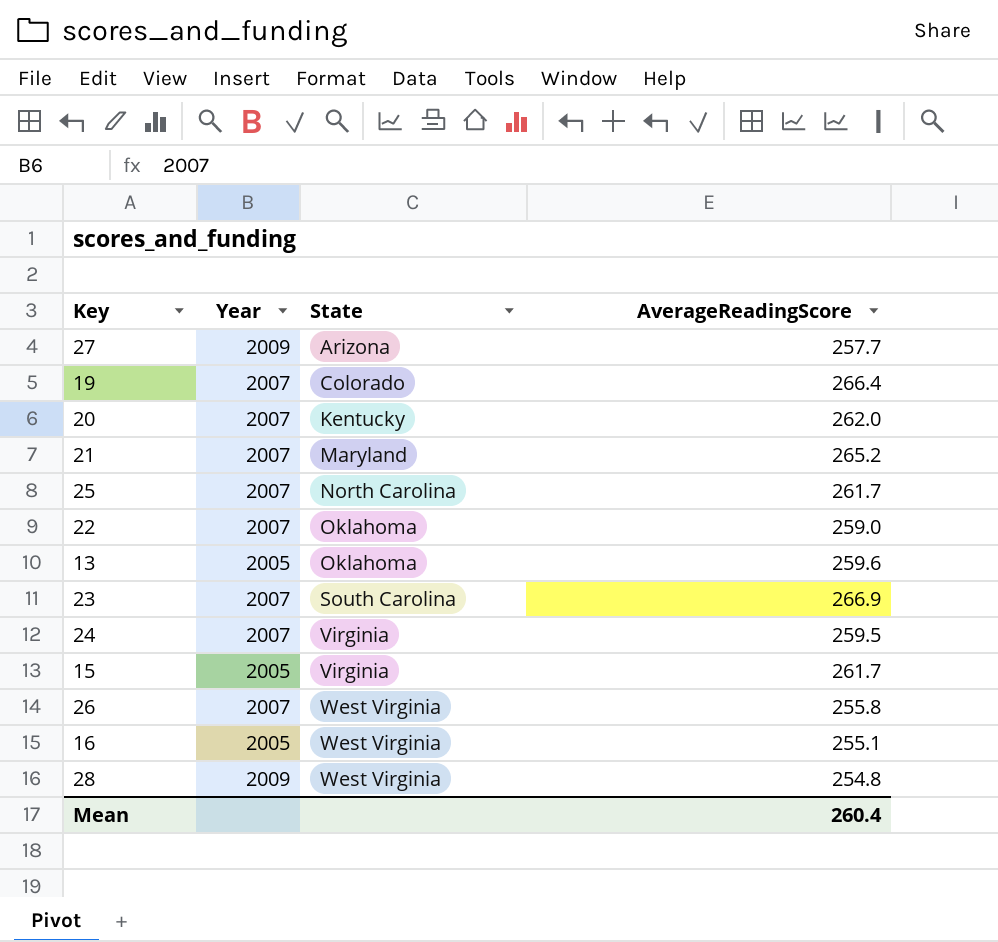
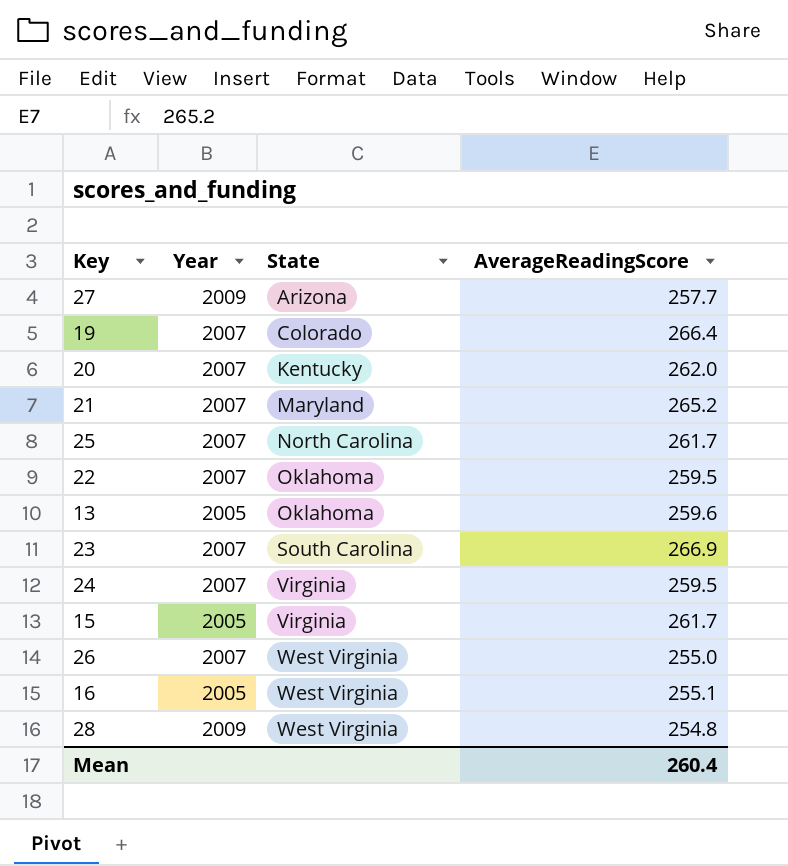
22 | AverageReadingScore: 259.0 -> 259.5
26 | AverageReadingScore: 255.8 -> 255.0

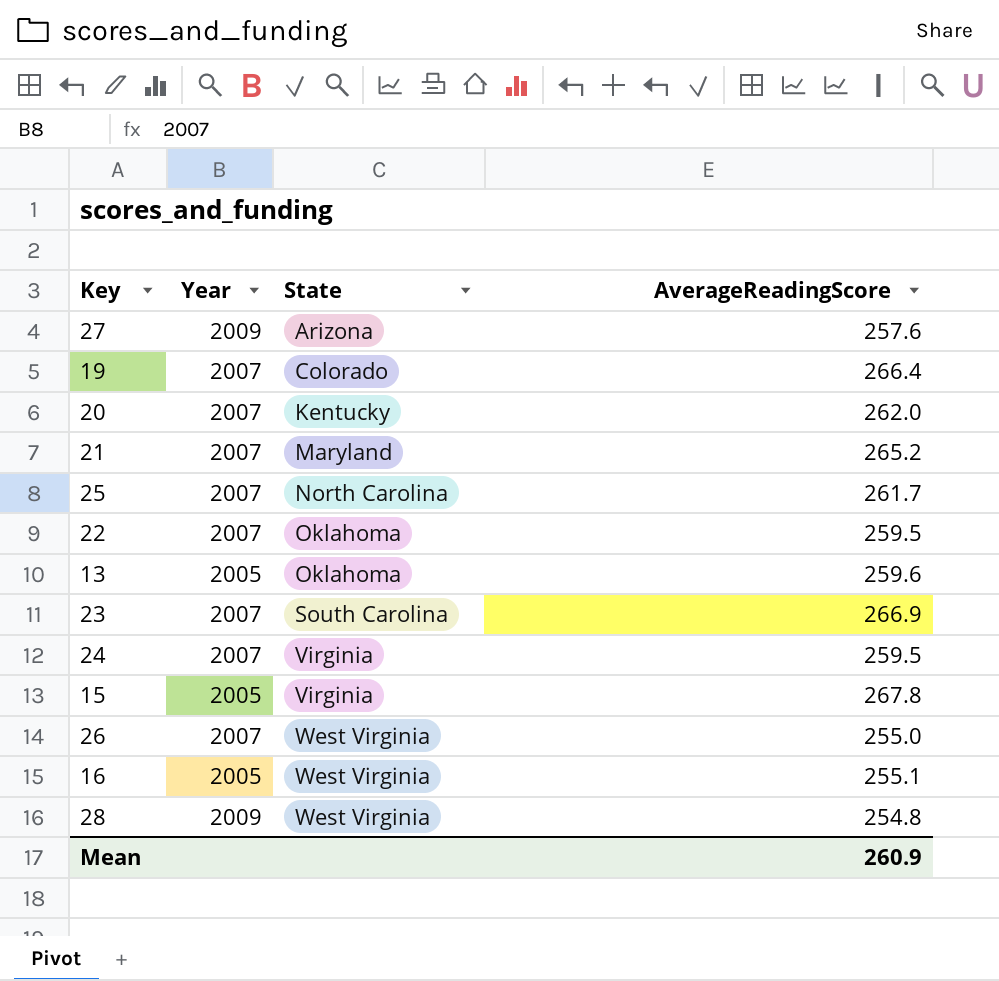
27 | AverageReadingScore: 257.7 -> 257.6
15 | AverageReadingScore: 261.7 -> 267.8
Mean | AverageReadingScore: 260.4 -> 260.9

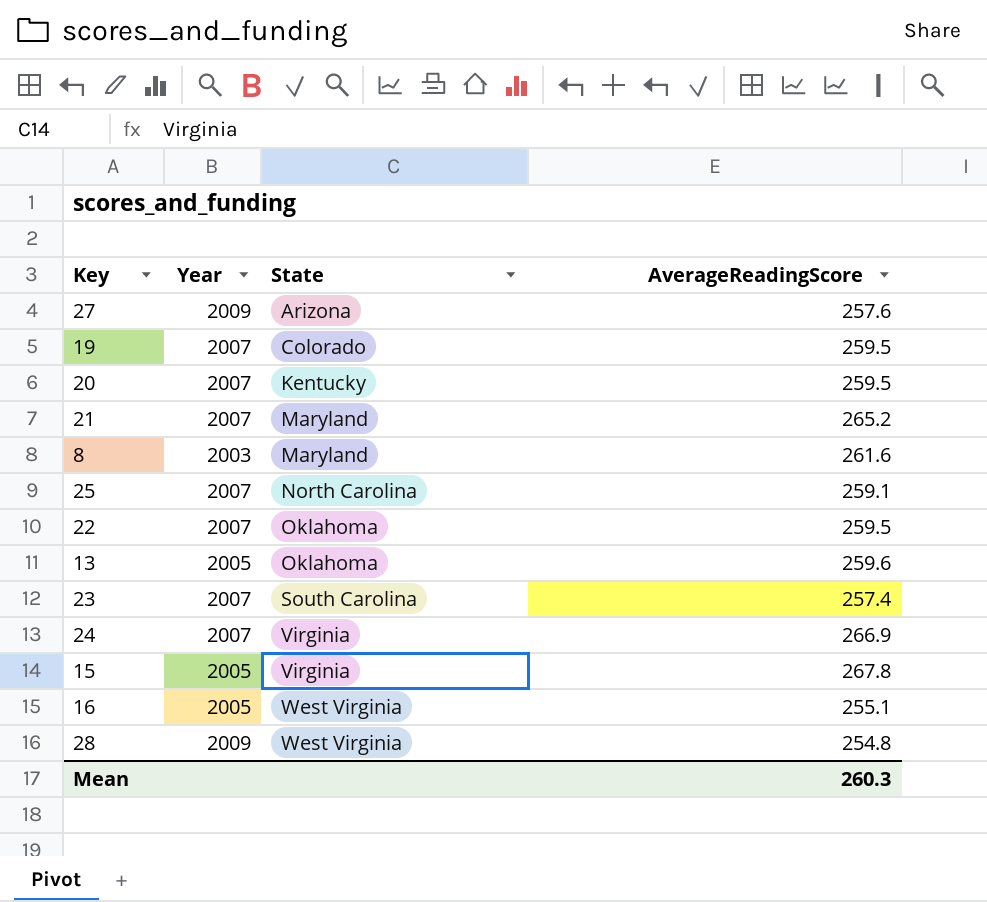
row 26: 2007 | West Virginia | 255.0 -> none
19 | AverageReadingScore: 266.4 -> 259.5
20 | AverageReadingScore: 262.0 -> 259.5
row 8: none -> 2003 | Maryland | 261.6
25 | AverageReadingScore: 261.7 -> 259.1
23 | AverageReadingScore: 266.9 -> 257.4
24 | AverageReadingScore: 259.5 -> 266.9
Mean | AverageReadingScore: 260.9 -> 260.3

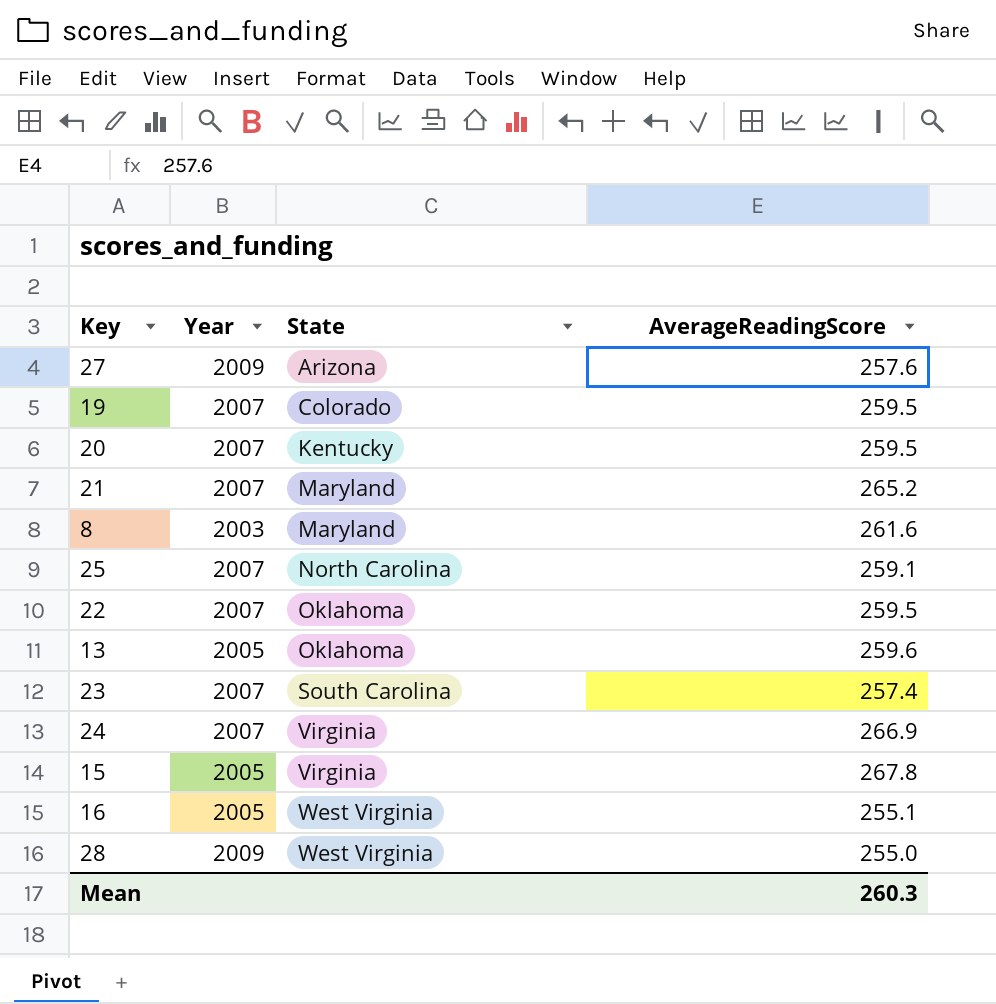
28 | AverageReadingScore: 254.8 -> 255.0

